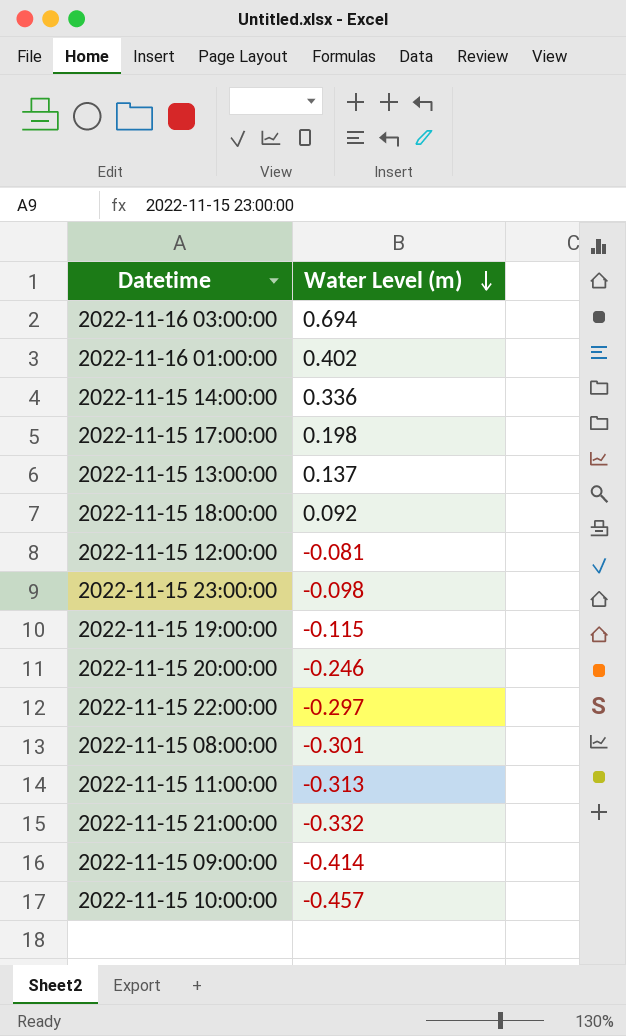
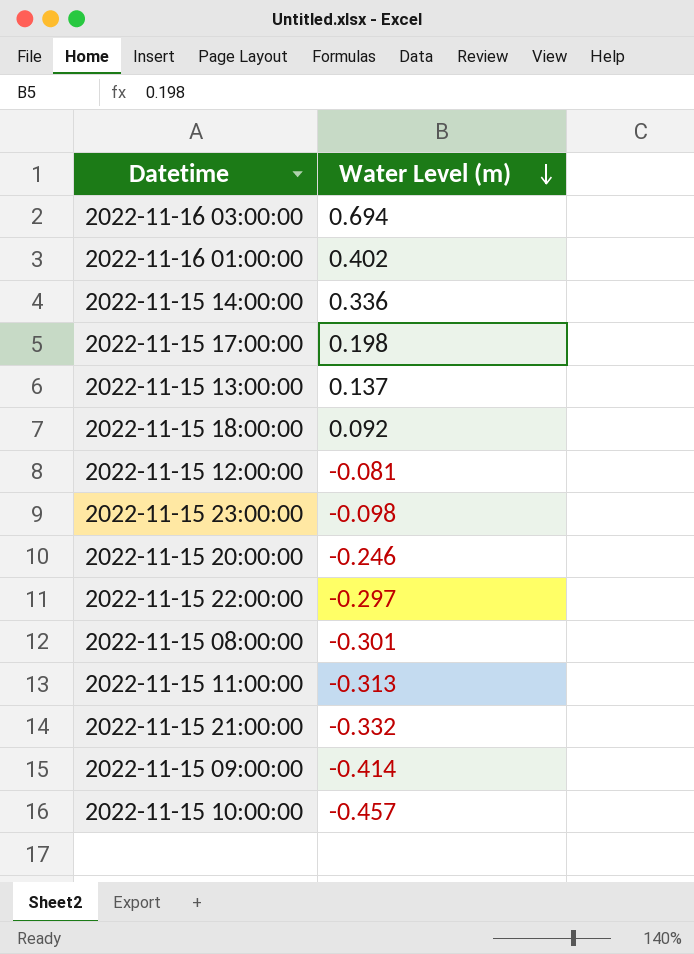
row 2022-11-15 19:00:00: -0.115 -> none

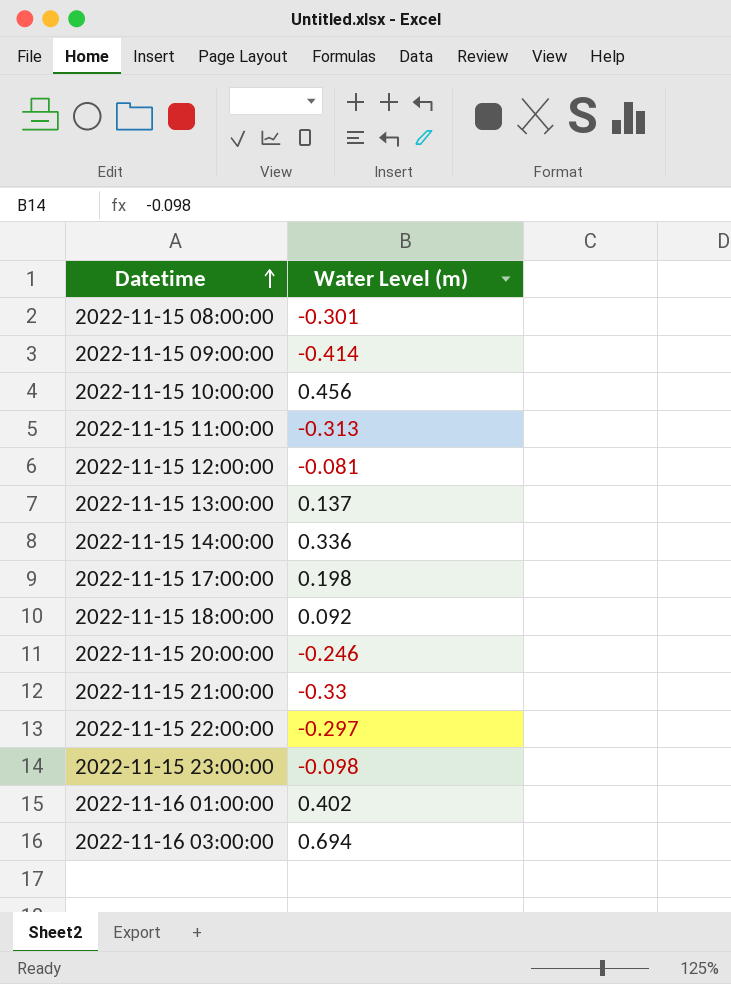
row order: Water Level (m) descending -> Datetime ascending
2022-11-15 10:00:00 | Water Level (m): -0.457 -> 0.456
2022-11-15 21:00:00 | Water Level (m): -0.332 -> -0.33

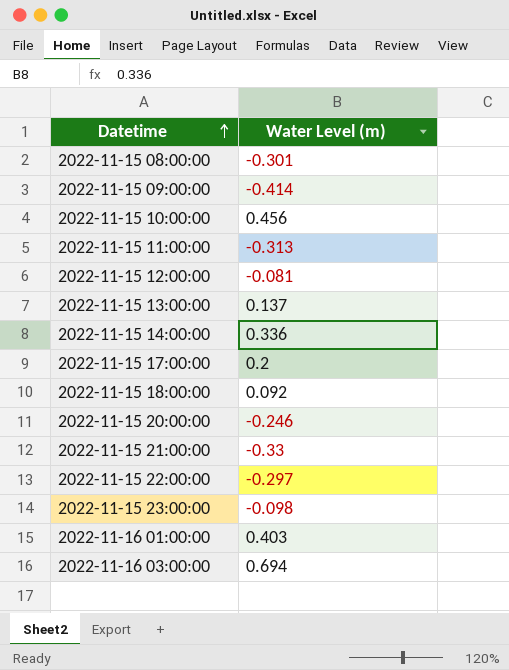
2022-11-15 17:00:00 | Water Level (m): 0.198 -> 0.2
2022-11-16 01:00:00 | Water Level (m): 0.402 -> 0.403

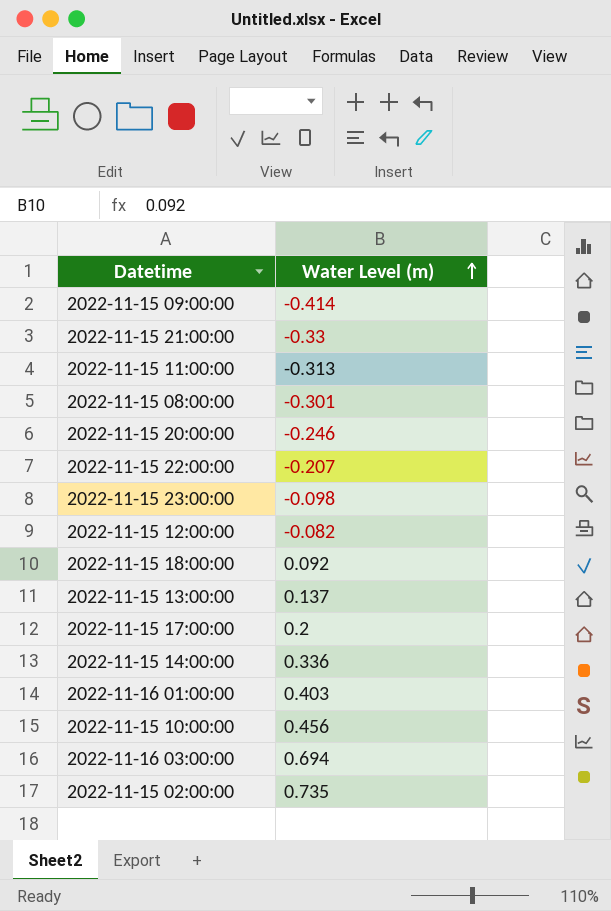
row order: Datetime ascending -> Water Level (m) ascending
2022-11-15 22:00:00 | Water Level (m): -0.297 -> -0.207
2022-11-15 12:00:00 | Water Level (m): -0.081 -> -0.082
row 2022-11-15 02:00:00: none -> 0.735

